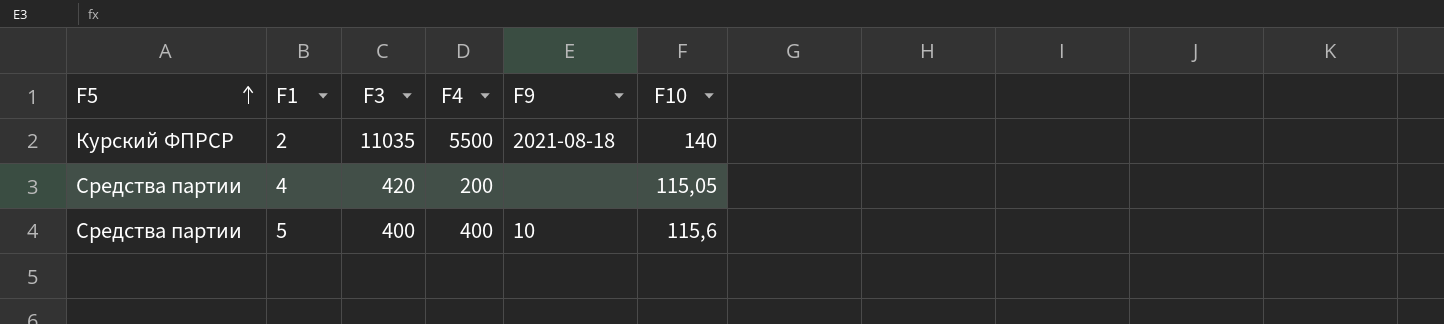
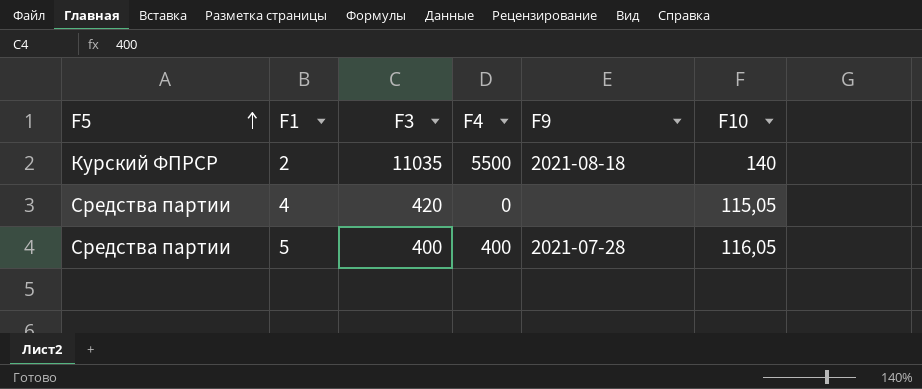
4 | F4: 200 -> 0
5 | F9: 10 -> 2021-07-28
5 | F10: 115,6 -> 116,05

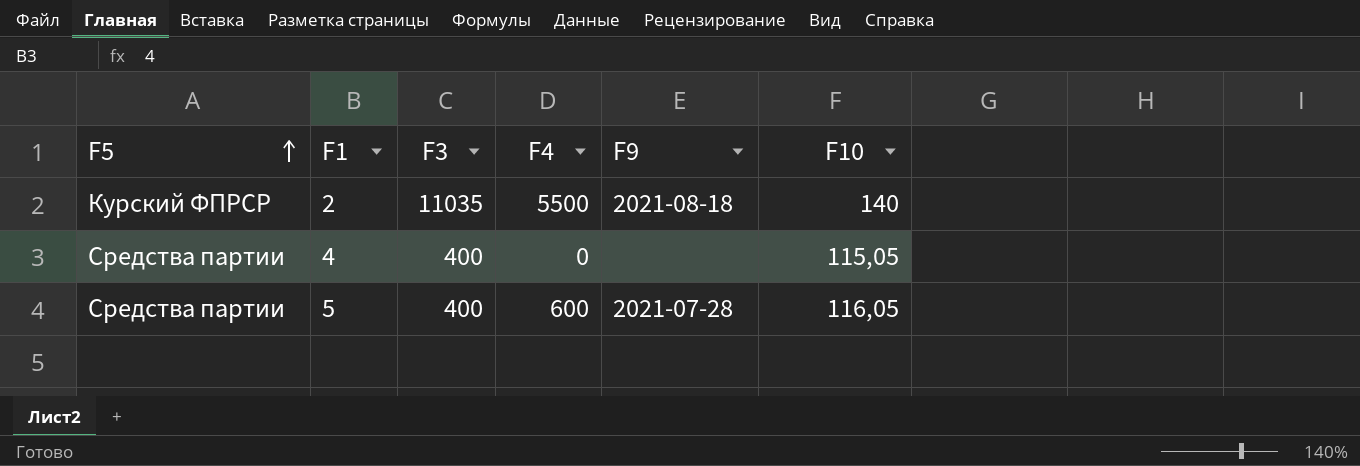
4 | F3: 420 -> 400
5 | F4: 400 -> 600

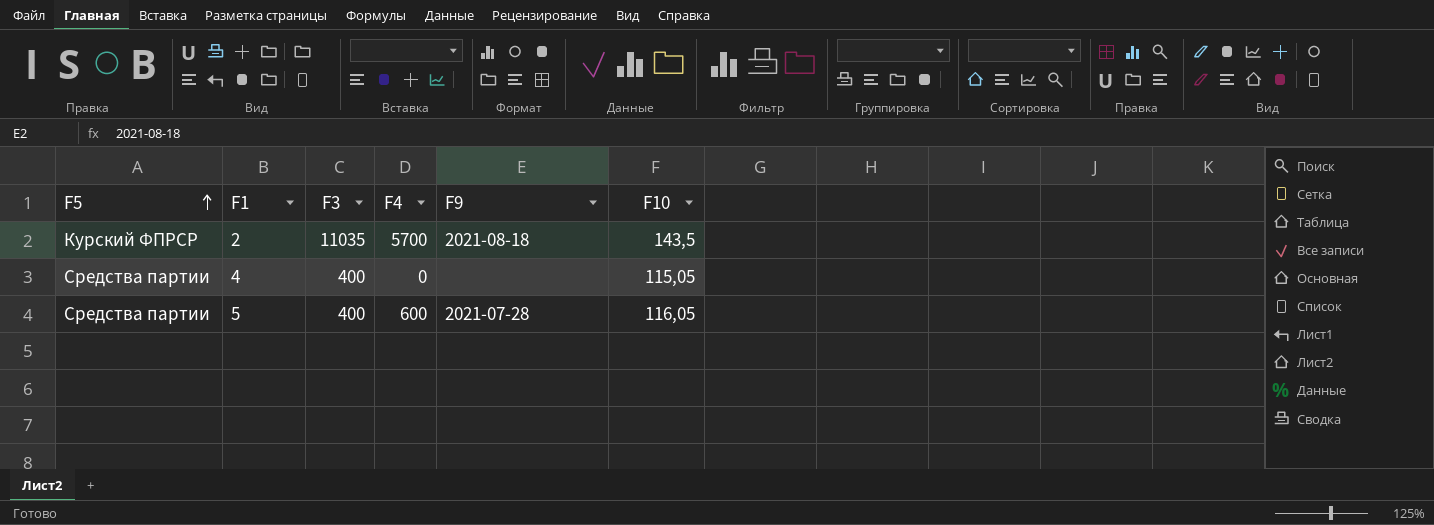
2 | F4: 5500 -> 5700
2 | F10: 140 -> 143,5

